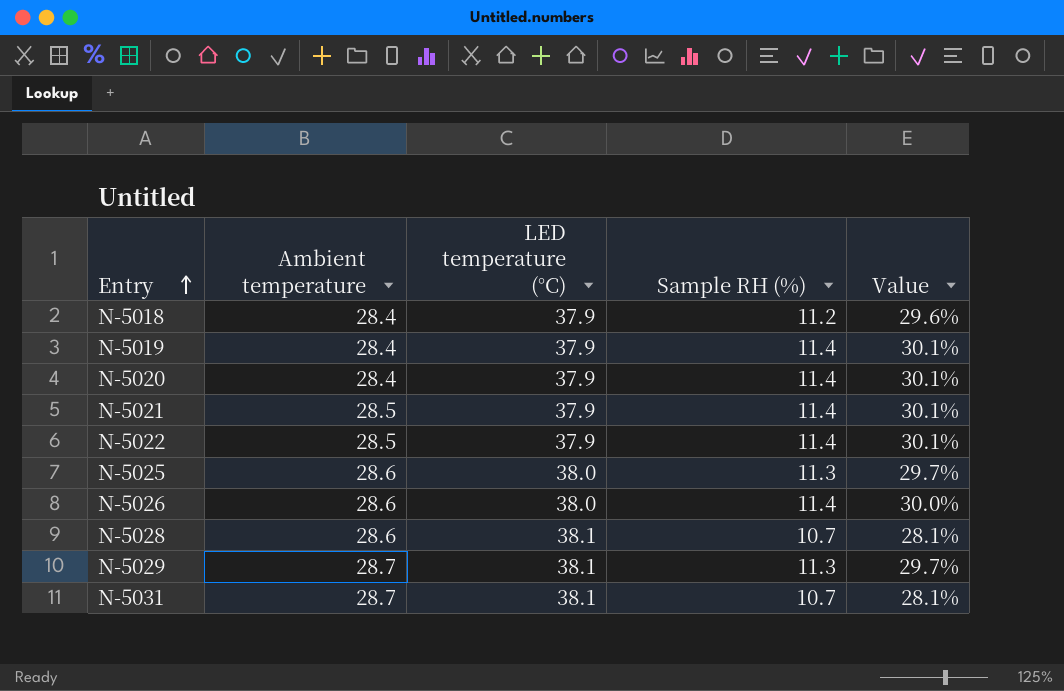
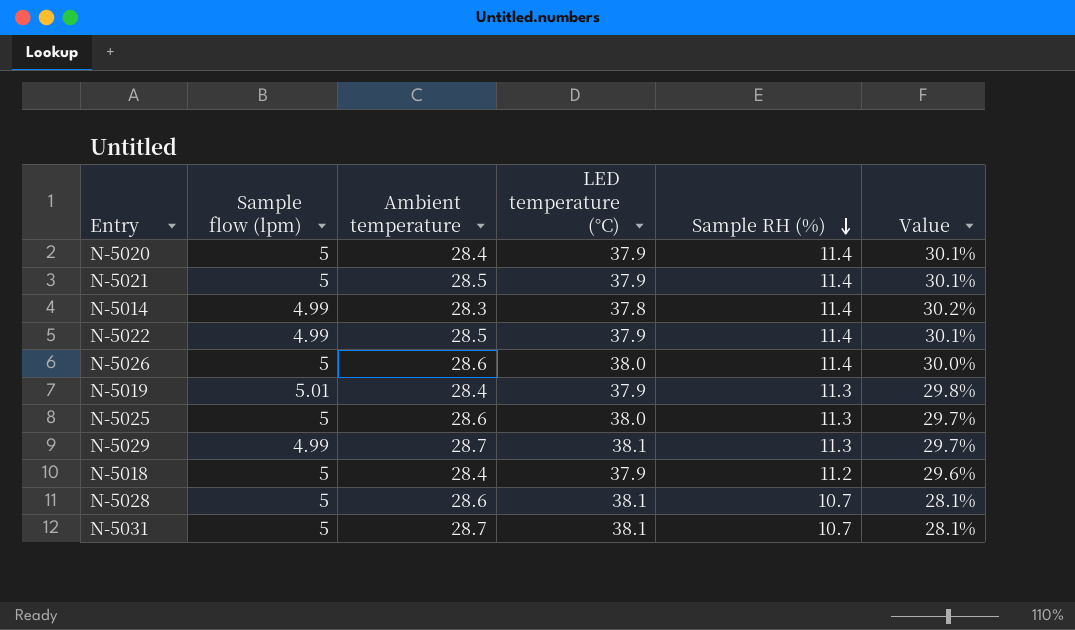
row order: Entry ascending -> Sample RH (%) descending
column Sample flow (lpm) | position: none -> 2
row N-5014: none -> 4.99 | 28.3 | 37.8 | 11.4 | 30.2%
N-5019 | Sample RH (%): 11.4 -> 11.3
N-5019 | Value: 30.1% -> 29.8%

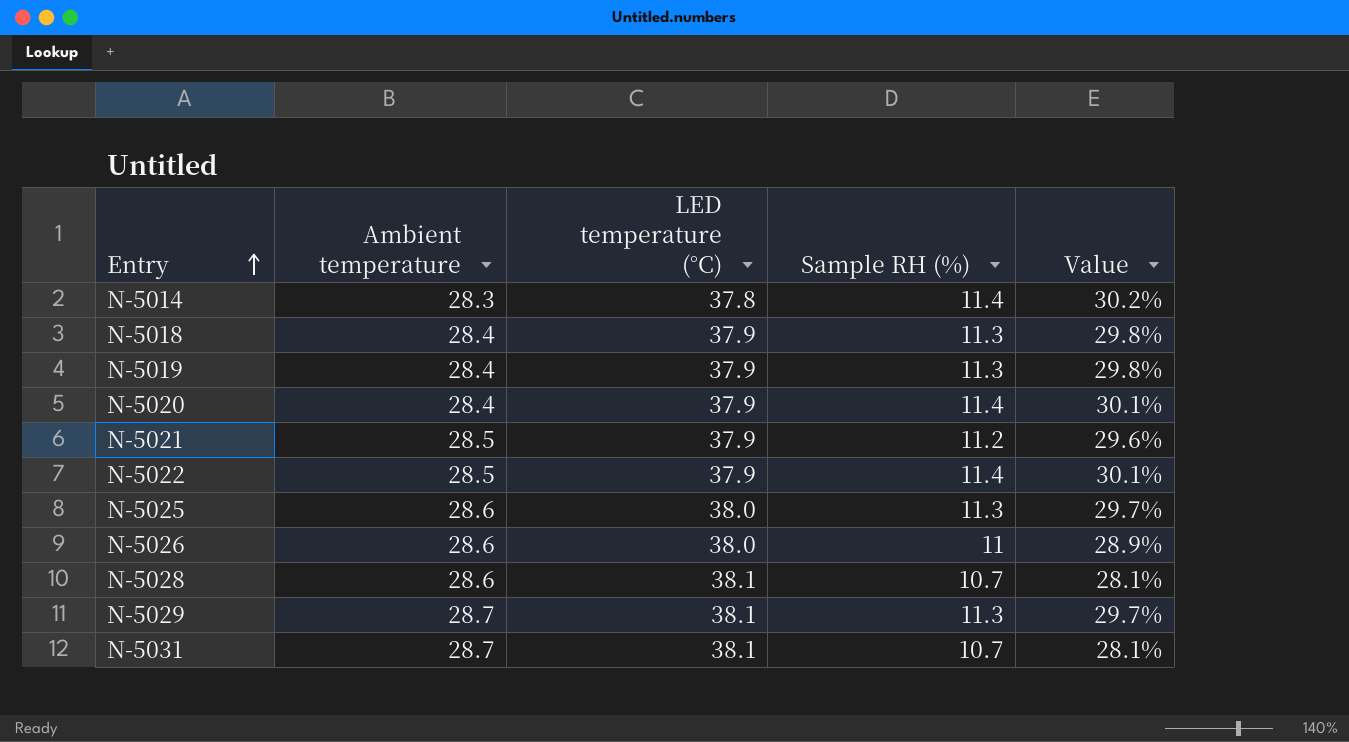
row order: Sample RH (%) descending -> Entry ascending
column Sample flow (lpm) | position: 2 -> none
N-5018 | Sample RH (%): 11.2 -> 11.3
N-5018 | Value: 29.6% -> 29.8%
N-5021 | Sample RH (%): 11.4 -> 11.2
N-5021 | Value: 30.1% -> 29.6%
N-5026 | Sample RH (%): 11.4 -> 11
N-5026 | Value: 30.0% -> 28.9%

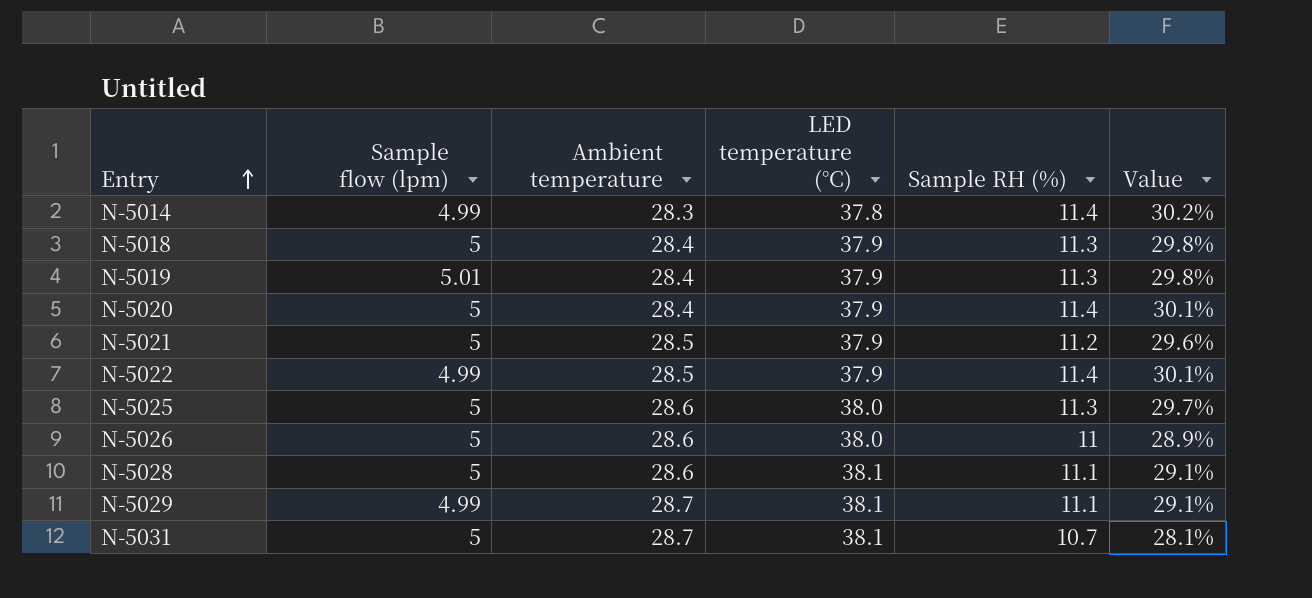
column Sample flow (lpm) | position: none -> 2
N-5028 | Sample RH (%): 10.7 -> 11.1
N-5028 | Value: 28.1% -> 29.1%
N-5029 | Sample RH (%): 11.3 -> 11.1
N-5029 | Value: 29.7% -> 29.1%

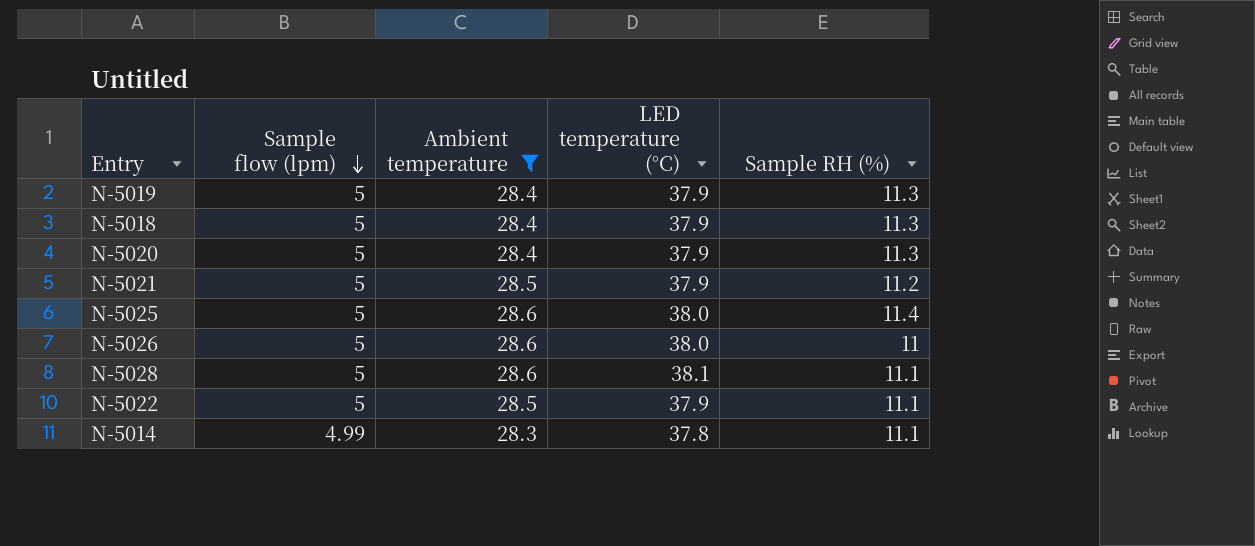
filter: none -> Ambient temperature != 28.7
row order: Entry ascending -> Sample flow (lpm) descending
column Value | formula: [Sample RH (%)] / [LED temperature (°C)] -> none
N-5019 | Sample flow (lpm): 5.01 -> 5
N-5020 | Sample RH (%): 11.4 -> 11.3
N-5025 | Sample RH (%): 11.3 -> 11.4
N-5022 | Sample flow (lpm): 4.99 -> 5
N-5022 | Sample RH (%): 11.4 -> 11.1
N-5014 | Sample RH (%): 11.4 -> 11.1

